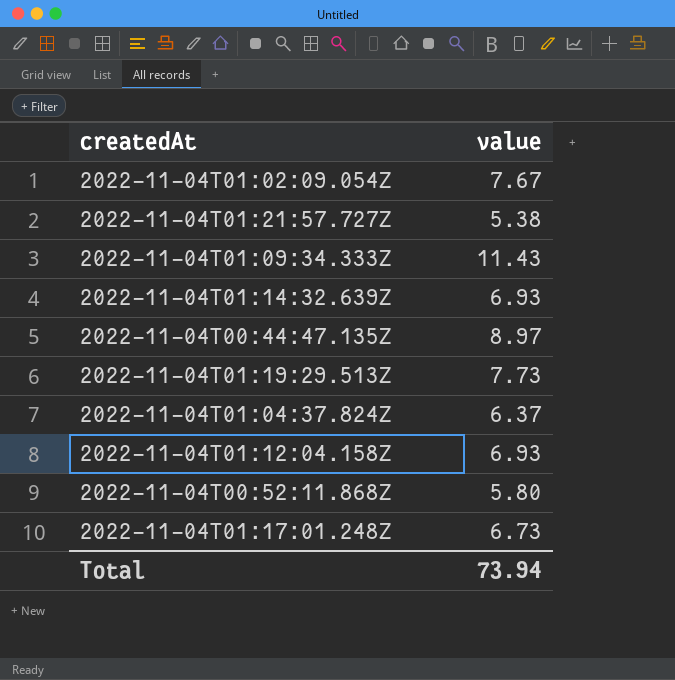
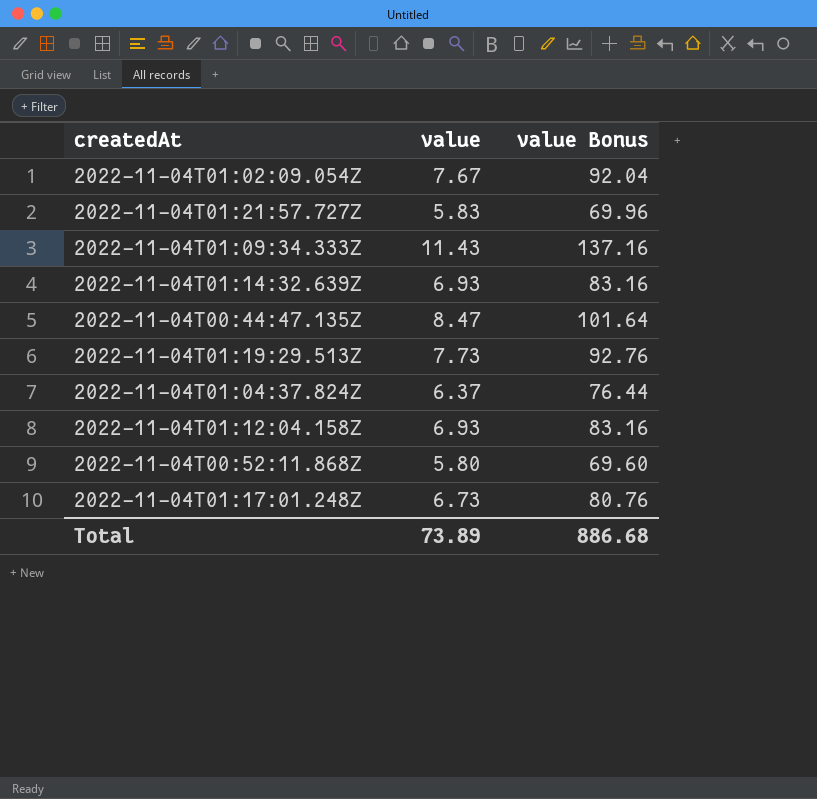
column value Bonus | formula: none -> [value] * 12
2022-11-04T01:21:57.727Z | value: 5.38 -> 5.83
2022-11-04T00:44:47.135Z | value: 8.97 -> 8.47
Total | value: 73.94 -> 73.89

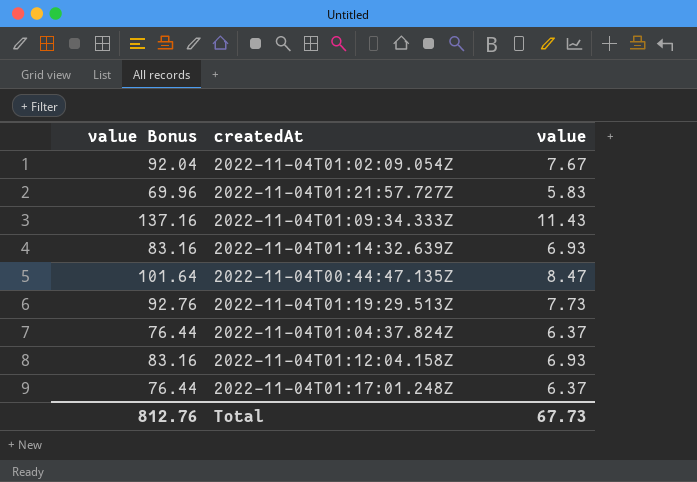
column value Bonus | position: 3 -> 1
row 2022-11-04T00:52:11.868Z: 5.80 | 69.60 -> none
2022-11-04T01:17:01.248Z | value Bonus: 80.76 -> 76.44
2022-11-04T01:17:01.248Z | value: 6.73 -> 6.37
Total | value Bonus: 886.68 -> 812.76
Total | value: 73.89 -> 67.73

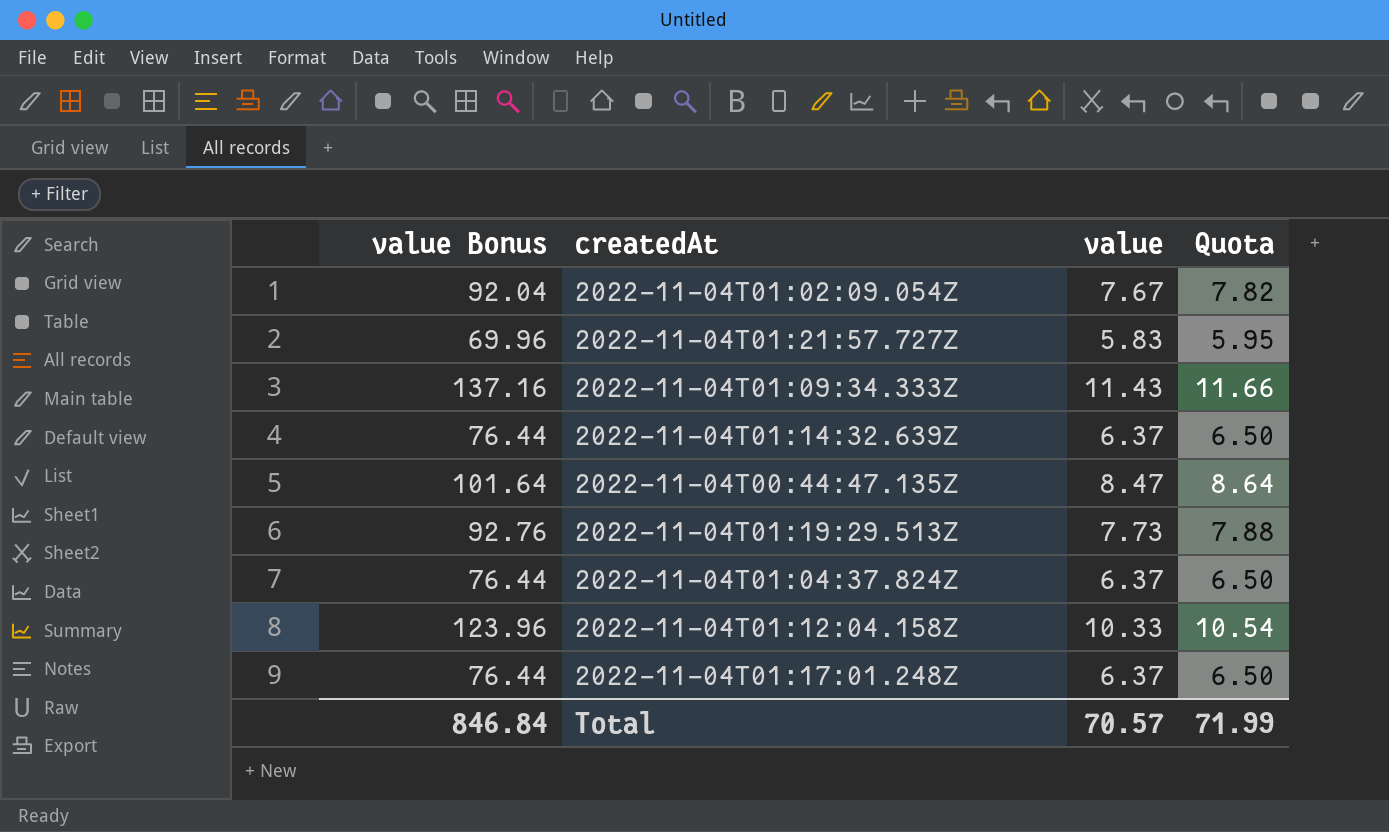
column Quota | formula: none -> [value] * 1.02
2022-11-04T01:14:32.639Z | value Bonus: 83.16 -> 76.44
2022-11-04T01:14:32.639Z | value: 6.93 -> 6.37
2022-11-04T01:12:04.158Z | value Bonus: 83.16 -> 123.96
2022-11-04T01:12:04.158Z | value: 6.93 -> 10.33
Total | value Bonus: 812.76 -> 846.84
Total | value: 67.73 -> 70.57

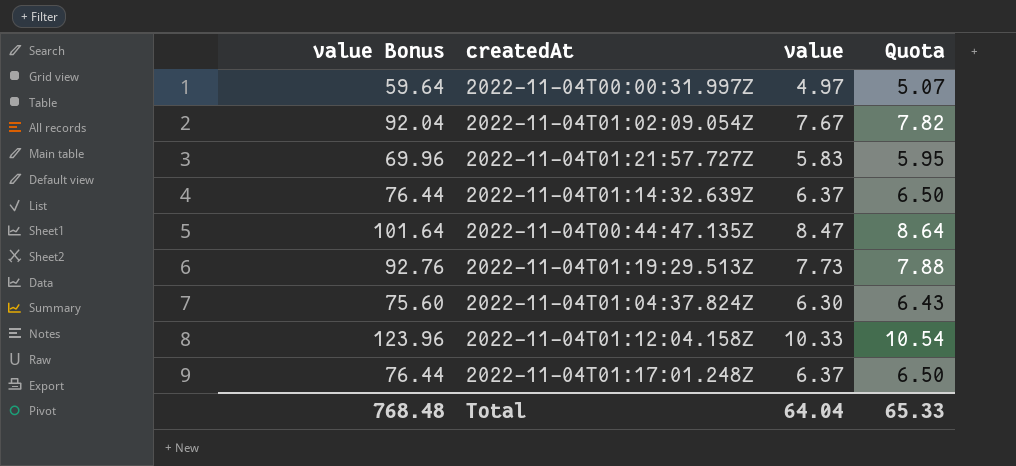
row 2022-11-04T01:09:34.333Z: 137.16 | 11.43 | 11.66 -> none
row 2022-11-04T00:00:31.997Z: none -> 59.64 | 4.97 | 5.07
2022-11-04T01:04:37.824Z | value Bonus: 76.44 -> 75.60
2022-11-04T01:04:37.824Z | value: 6.37 -> 6.30
2022-11-04T01:04:37.824Z | Quota: 6.50 -> 6.43
Total | value Bonus: 846.84 -> 768.48
Total | value: 70.57 -> 64.04
Total | Quota: 71.99 -> 65.33

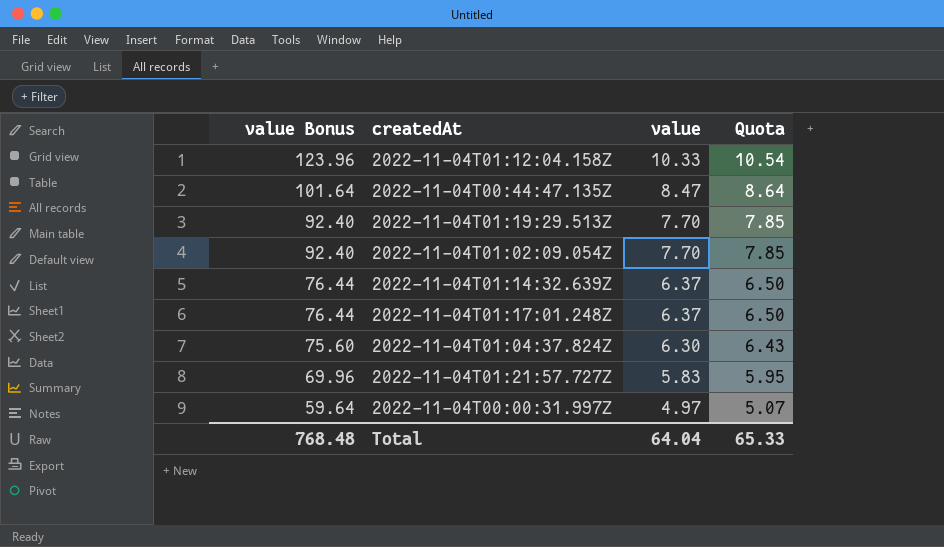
row order: none -> value Bonus descending
2022-11-04T01:19:29.513Z | value Bonus: 92.76 -> 92.40
2022-11-04T01:19:29.513Z | value: 7.73 -> 7.70
2022-11-04T01:19:29.513Z | Quota: 7.88 -> 7.85
2022-11-04T01:02:09.054Z | value Bonus: 92.04 -> 92.40
2022-11-04T01:02:09.054Z | value: 7.67 -> 7.70
2022-11-04T01:02:09.054Z | Quota: 7.82 -> 7.85

